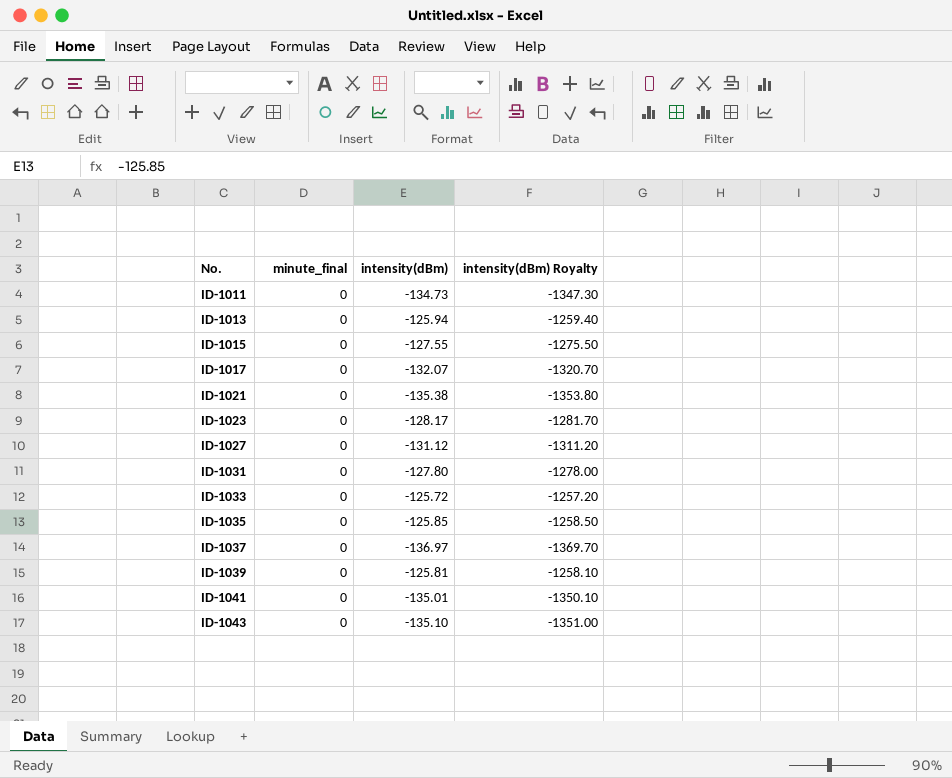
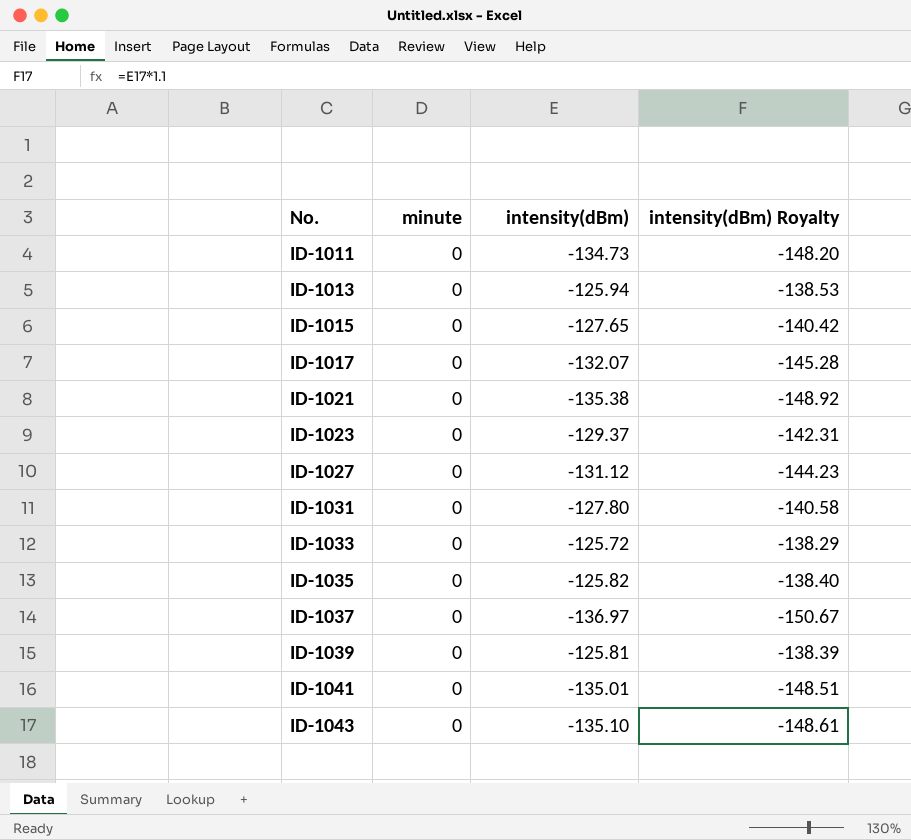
column name: minute_final -> minute
column intensity(dBm) Royalty | formula: [intensity(dBm)] * 10 -> [intensity(dBm)] * 1.1
ID-1015 | intensity(dBm): -127.55 -> -127.65
ID-1023 | intensity(dBm): -128.17 -> -129.37
ID-1035 | intensity(dBm): -125.85 -> -125.82

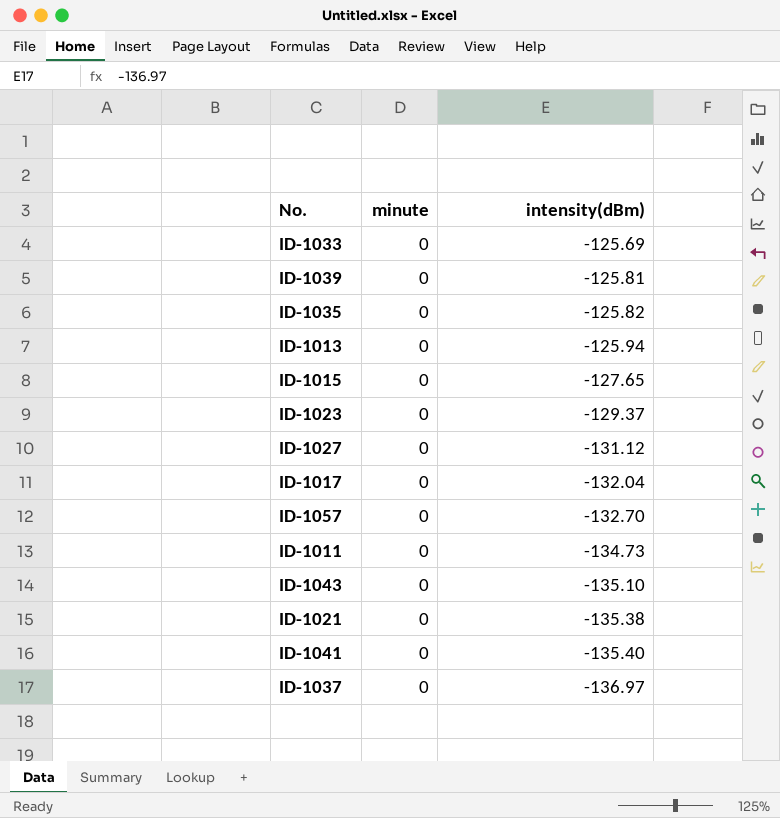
row order: No. ascending -> intensity(dBm) descending
column intensity(dBm) Royalty | formula: [intensity(dBm)] * 1.1 -> none
row ID-1031: 0 | -127.80 | -140.58 -> none
ID-1033 | intensity(dBm): -125.72 -> -125.69
ID-1017 | intensity(dBm): -132.07 -> -132.04
row ID-1057: none -> 0 | -132.70
ID-1041 | intensity(dBm): -135.01 -> -135.40

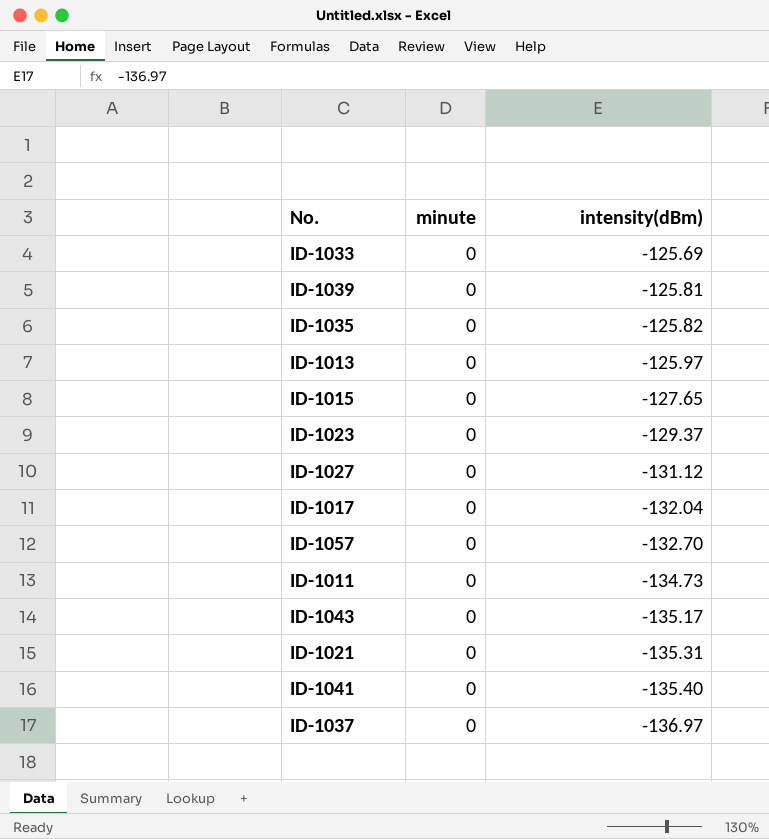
ID-1013 | intensity(dBm): -125.94 -> -125.97
ID-1043 | intensity(dBm): -135.10 -> -135.17
ID-1021 | intensity(dBm): -135.38 -> -135.31

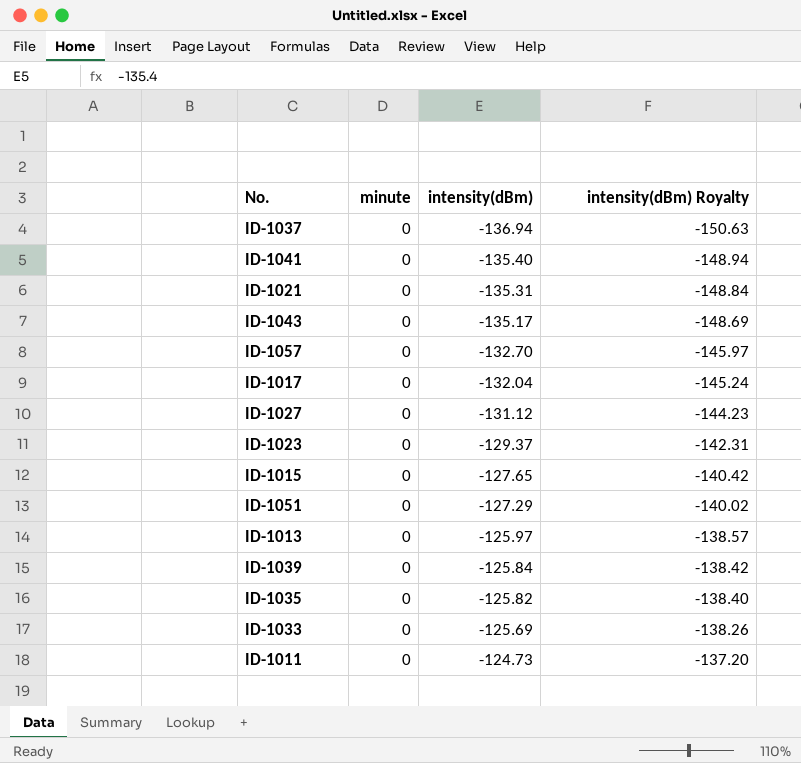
row order: intensity(dBm) descending -> intensity(dBm) ascending
column intensity(dBm) Royalty | formula: none -> [intensity(dBm)] * 1.1
ID-1037 | intensity(dBm): -136.97 -> -136.94
row ID-1051: none -> 0 | -127.29 | -140.02
ID-1039 | intensity(dBm): -125.81 -> -125.84
ID-1011 | intensity(dBm): -134.73 -> -124.73

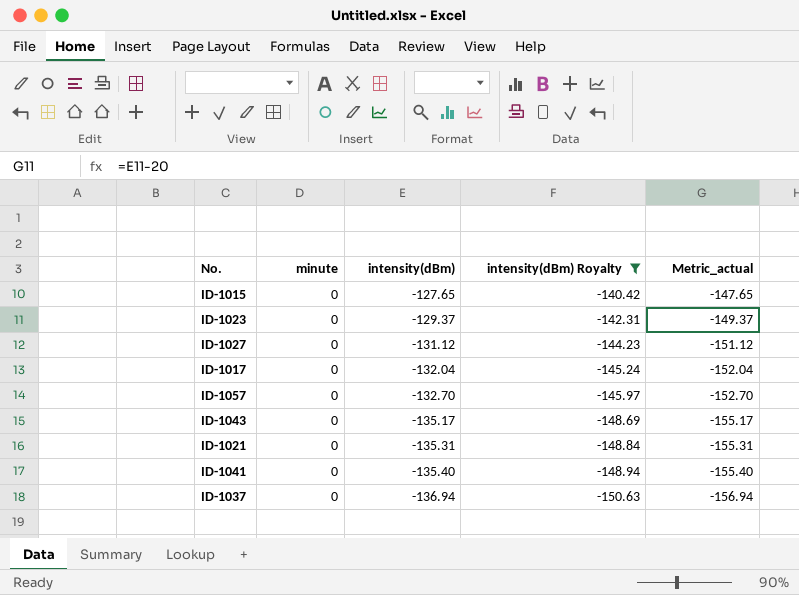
filter: none -> intensity(dBm) Royalty <= -140.42
row order: intensity(dBm) ascending -> intensity(dBm) descending
column Metric_actual | formula: none -> [intensity(dBm)] - 20

